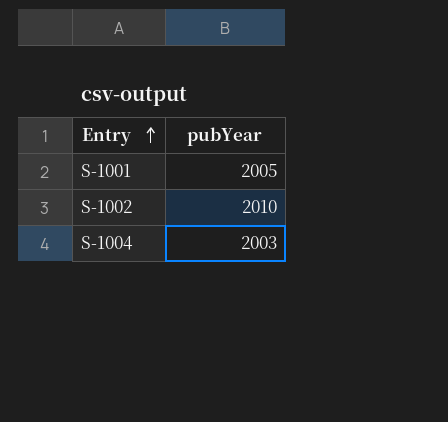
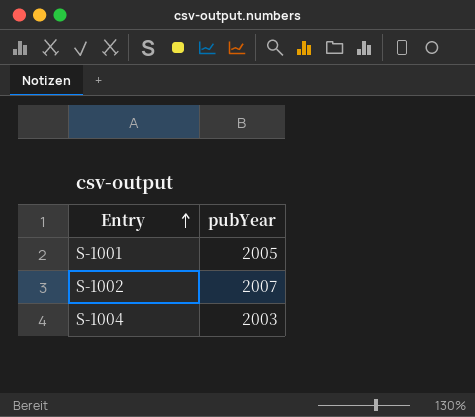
S-1002 | pubYear: 2010 -> 2007

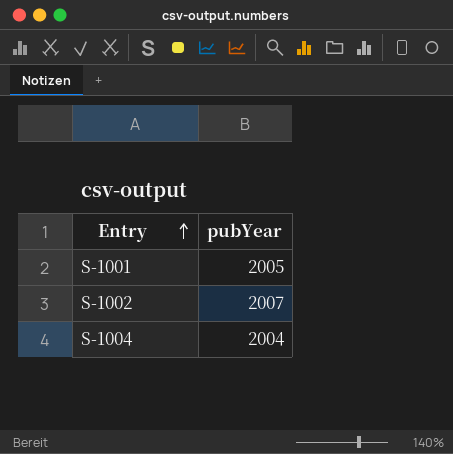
S-1004 | pubYear: 2003 -> 2004

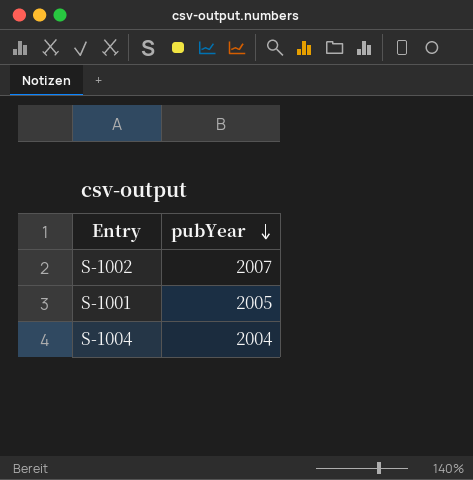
row order: Entry ascending -> pubYear descending

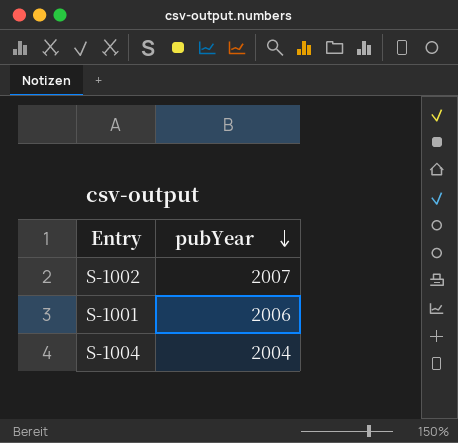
S-1001 | pubYear: 2005 -> 2006

